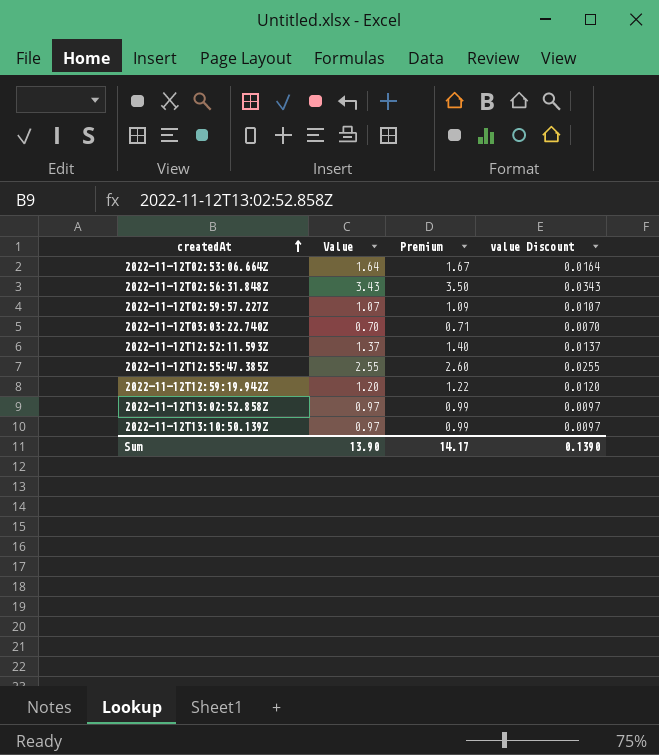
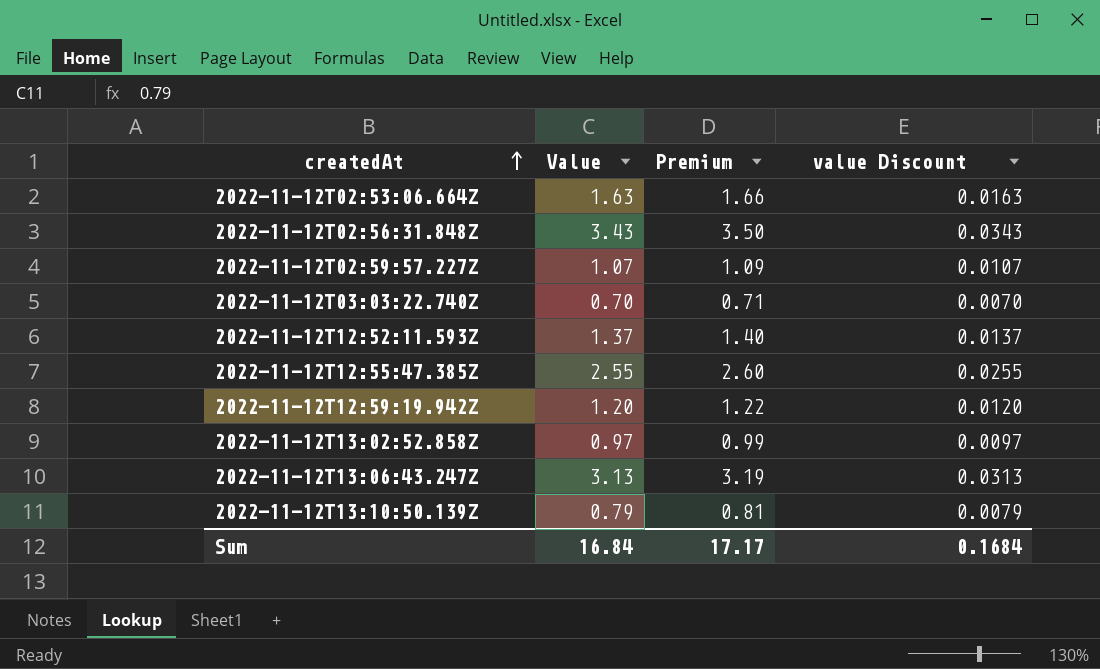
2022-11-12T02:53:06.664Z | Value: 1.64 -> 1.63
2022-11-12T02:53:06.664Z | Premium: 1.67 -> 1.66
2022-11-12T02:53:06.664Z | value Discount: 0.0164 -> 0.0163
row 2022-11-12T13:06:43.247Z: none -> 3.13 | 3.19 | 0.0313
2022-11-12T13:10:50.139Z | Value: 0.97 -> 0.79
2022-11-12T13:10:50.139Z | Premium: 0.99 -> 0.81
2022-11-12T13:10:50.139Z | value Discount: 0.0097 -> 0.0079
Sum | Value: 13.90 -> 16.84
Sum | Premium: 14.17 -> 17.17
Sum | value Discount: 0.1390 -> 0.1684

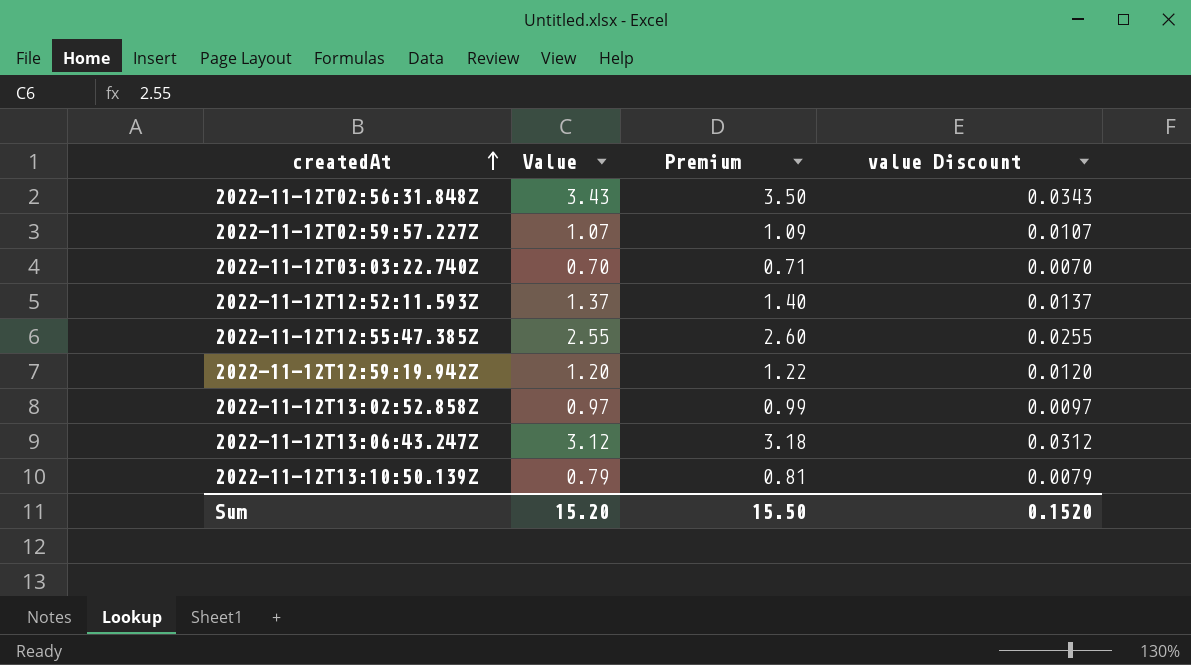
row 2022-11-12T02:53:06.664Z: 1.63 | 1.66 | 0.0163 -> none
2022-11-12T13:06:43.247Z | Value: 3.13 -> 3.12
2022-11-12T13:06:43.247Z | Premium: 3.19 -> 3.18
2022-11-12T13:06:43.247Z | value Discount: 0.0313 -> 0.0312
Sum | Value: 16.84 -> 15.20
Sum | Premium: 17.17 -> 15.50
Sum | value Discount: 0.1684 -> 0.1520

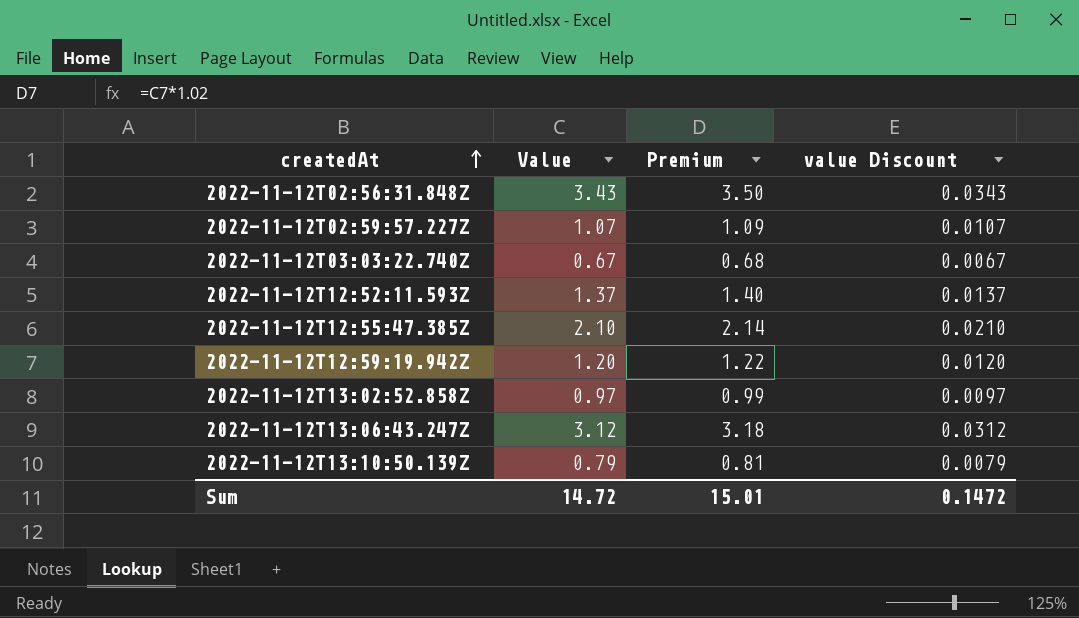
2022-11-12T03:03:22.740Z | Value: 0.70 -> 0.67
2022-11-12T03:03:22.740Z | Premium: 0.71 -> 0.68
2022-11-12T03:03:22.740Z | value Discount: 0.0070 -> 0.0067
2022-11-12T12:55:47.385Z | Value: 2.55 -> 2.10
2022-11-12T12:55:47.385Z | Premium: 2.60 -> 2.14
2022-11-12T12:55:47.385Z | value Discount: 0.0255 -> 0.0210
Sum | Value: 15.20 -> 14.72
Sum | Premium: 15.50 -> 15.01
Sum | value Discount: 0.1520 -> 0.1472

